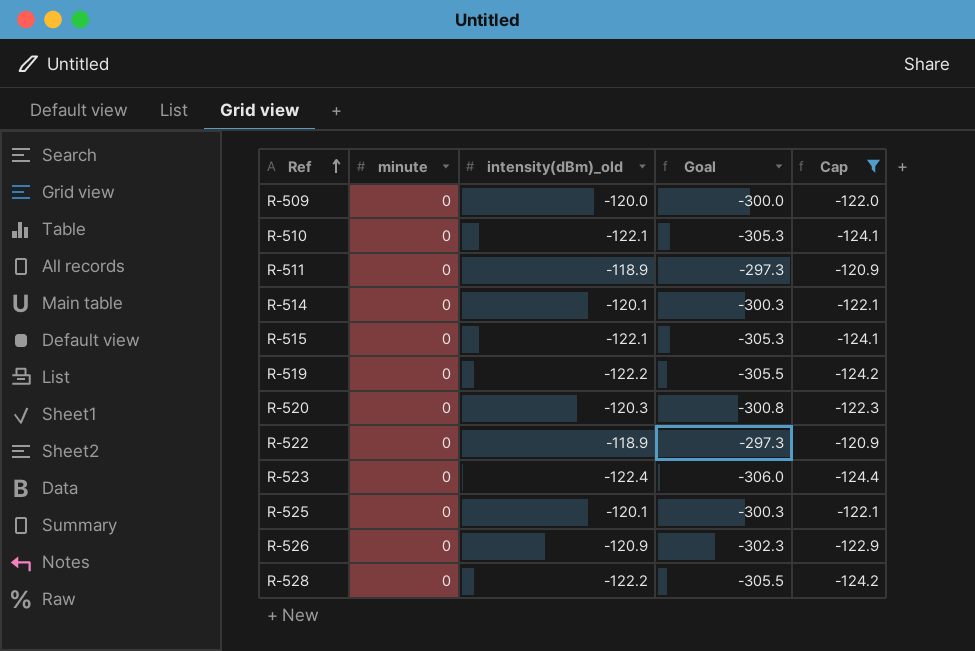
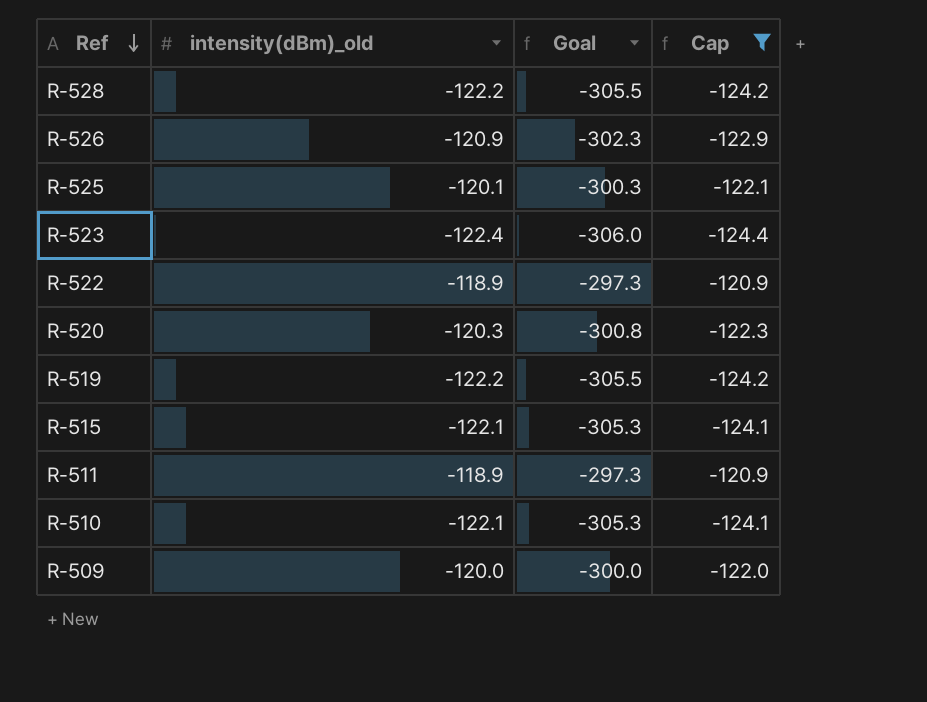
row order: Ref ascending -> Ref descending
column minute | position: 2 -> none
row R-514: 0 | -120.1 | -300.3 | -122.1 -> none

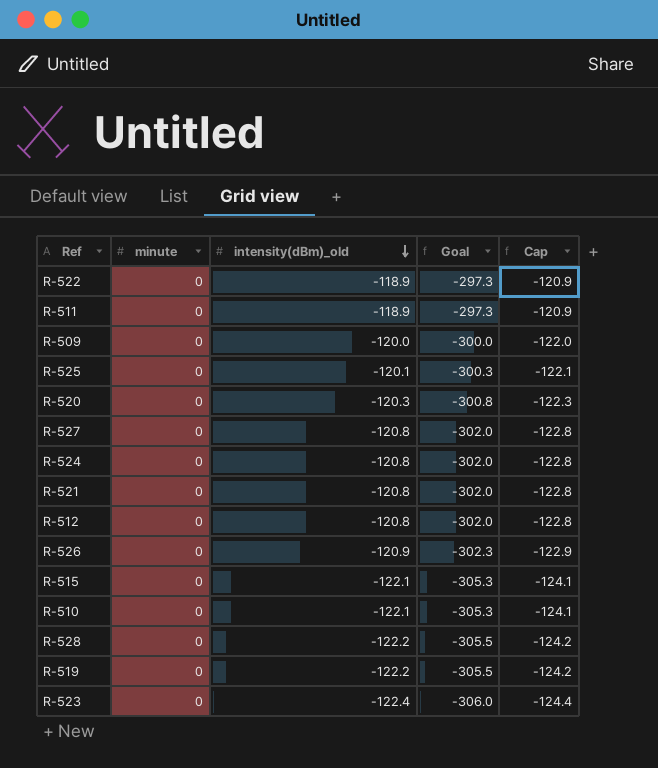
filter: Cap != -122.8 -> none
row order: Ref descending -> intensity(dBm)_old descending
column minute | position: none -> 2

